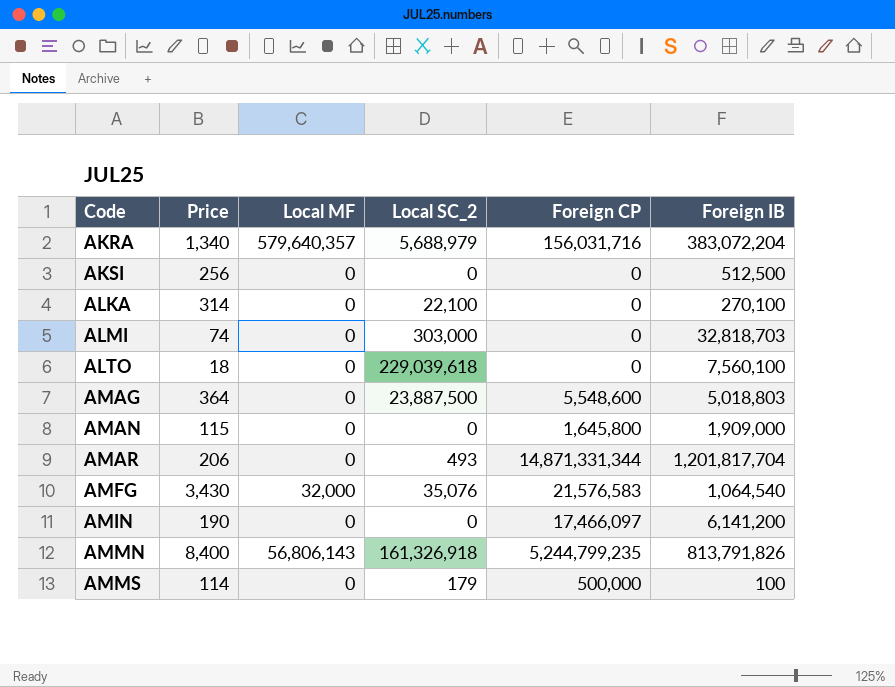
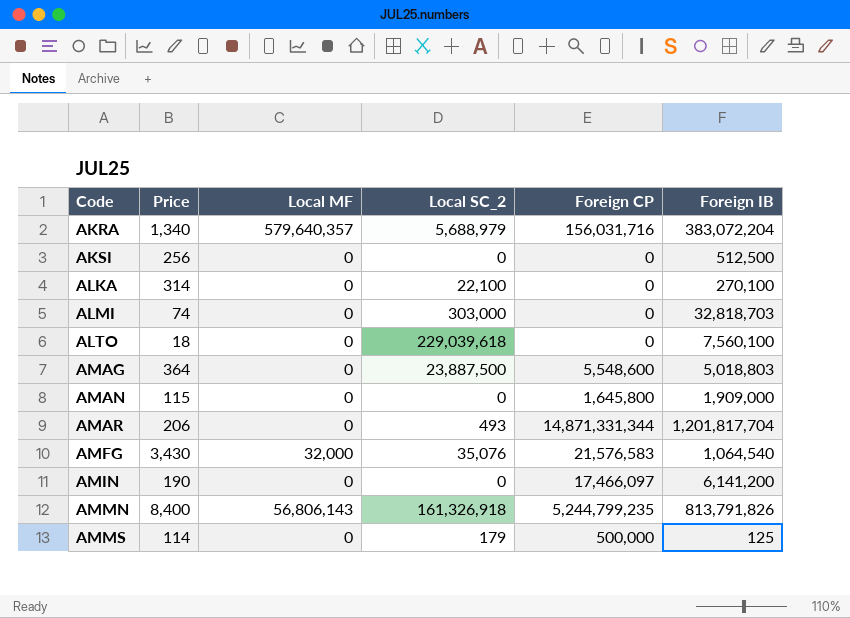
AMMS | Foreign IB: 100 -> 125

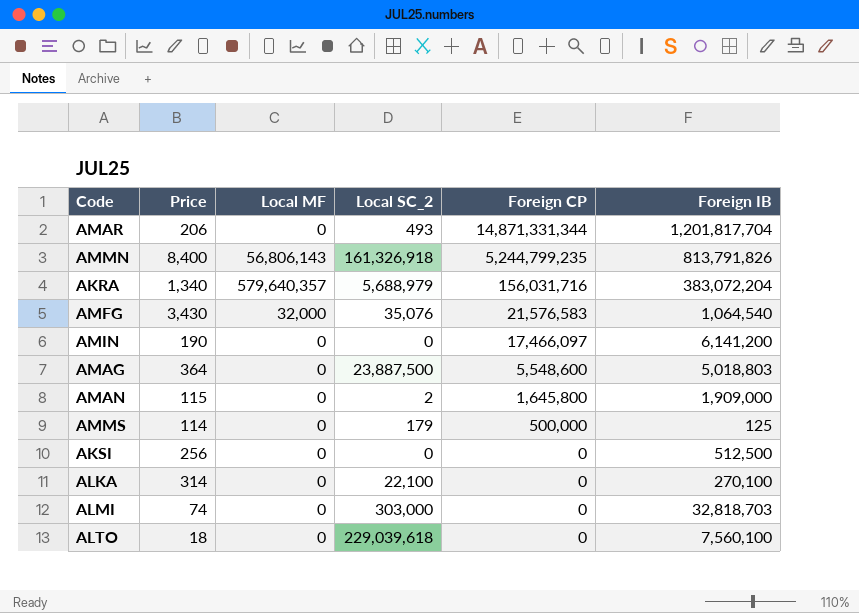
row order: Code ascending -> Foreign CP descending
AMAN | Local SC_2: 0 -> 2

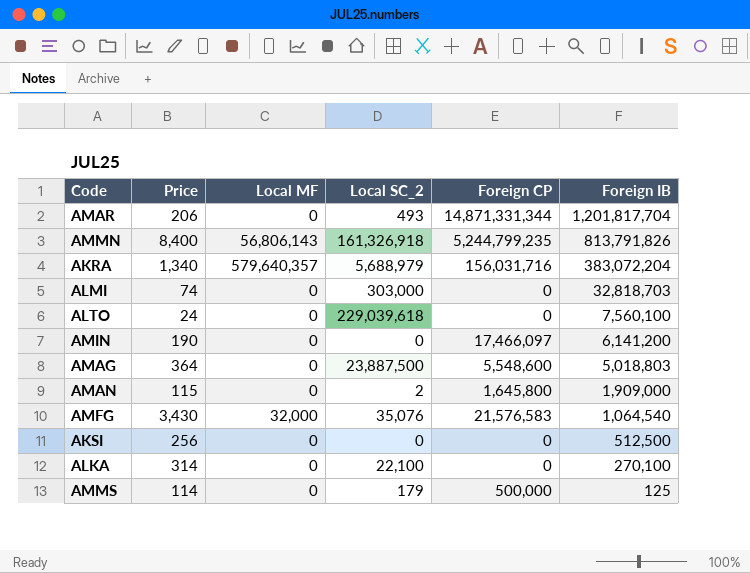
row order: Foreign CP descending -> Foreign IB descending
ALTO | Price: 18 -> 24

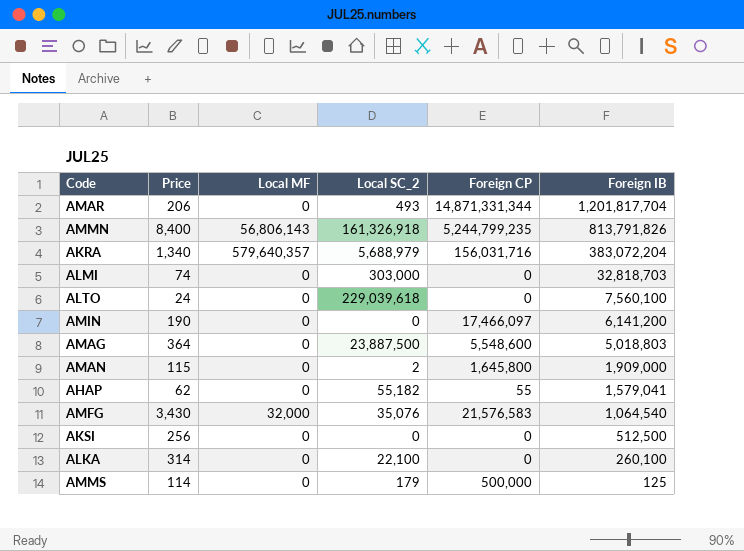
row AHAP: none -> 62 | 0 | 55,182 | 55 | 1,579,041
ALKA | Foreign IB: 270,100 -> 260,100

